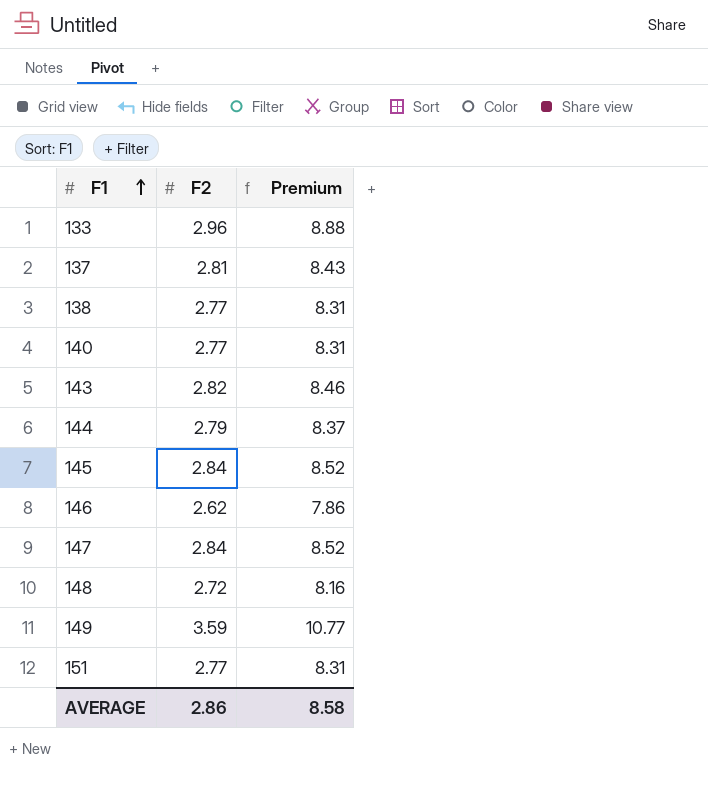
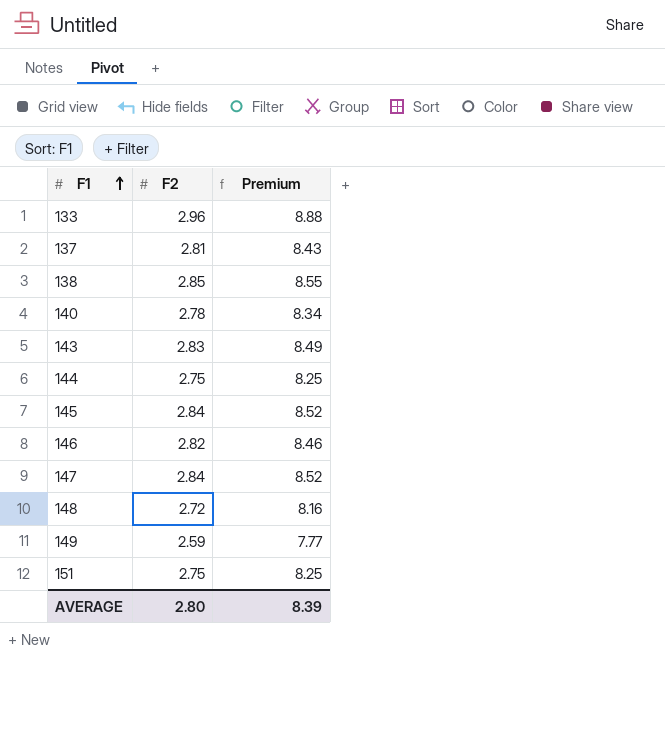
138 | F2: 2.77 -> 2.85
138 | Premium: 8.31 -> 8.55
140 | F2: 2.77 -> 2.78
140 | Premium: 8.31 -> 8.34
143 | F2: 2.82 -> 2.83
143 | Premium: 8.46 -> 8.49
144 | F2: 2.79 -> 2.75
144 | Premium: 8.37 -> 8.25
146 | F2: 2.62 -> 2.82
146 | Premium: 7.86 -> 8.46
149 | F2: 3.59 -> 2.59
149 | Premium: 10.77 -> 7.77
151 | F2: 2.77 -> 2.75
151 | Premium: 8.31 -> 8.25
AVERAGE | F2: 2.86 -> 2.80
AVERAGE | Premium: 8.58 -> 8.39

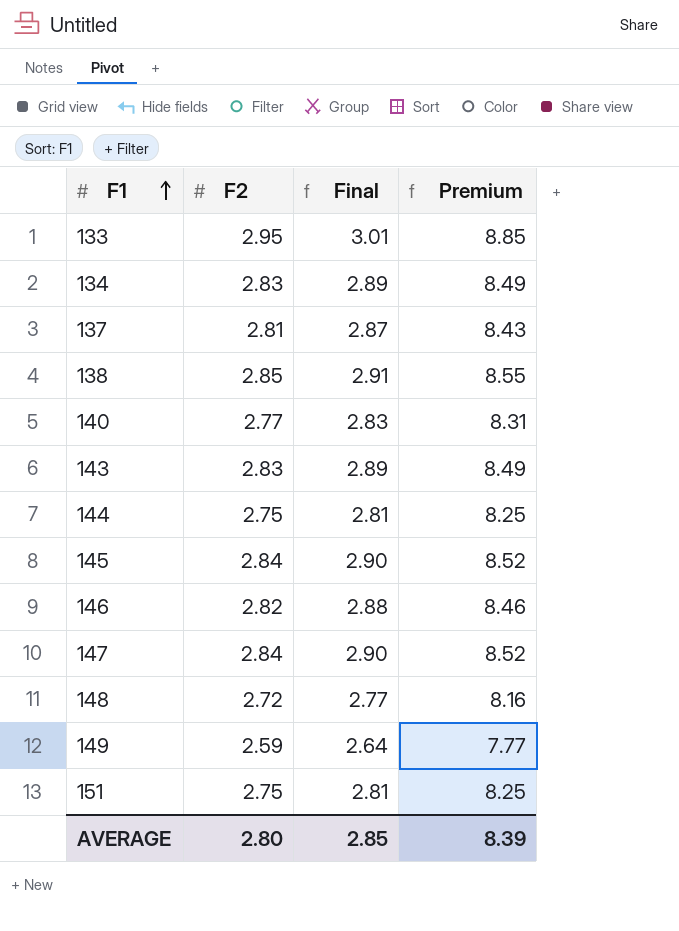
column Final | formula: none -> [F2] * 1.02
133 | F2: 2.96 -> 2.95
133 | Premium: 8.88 -> 8.85
row 134: none -> 2.83 | 2.89 | 8.49
140 | F2: 2.78 -> 2.77
140 | Premium: 8.34 -> 8.31

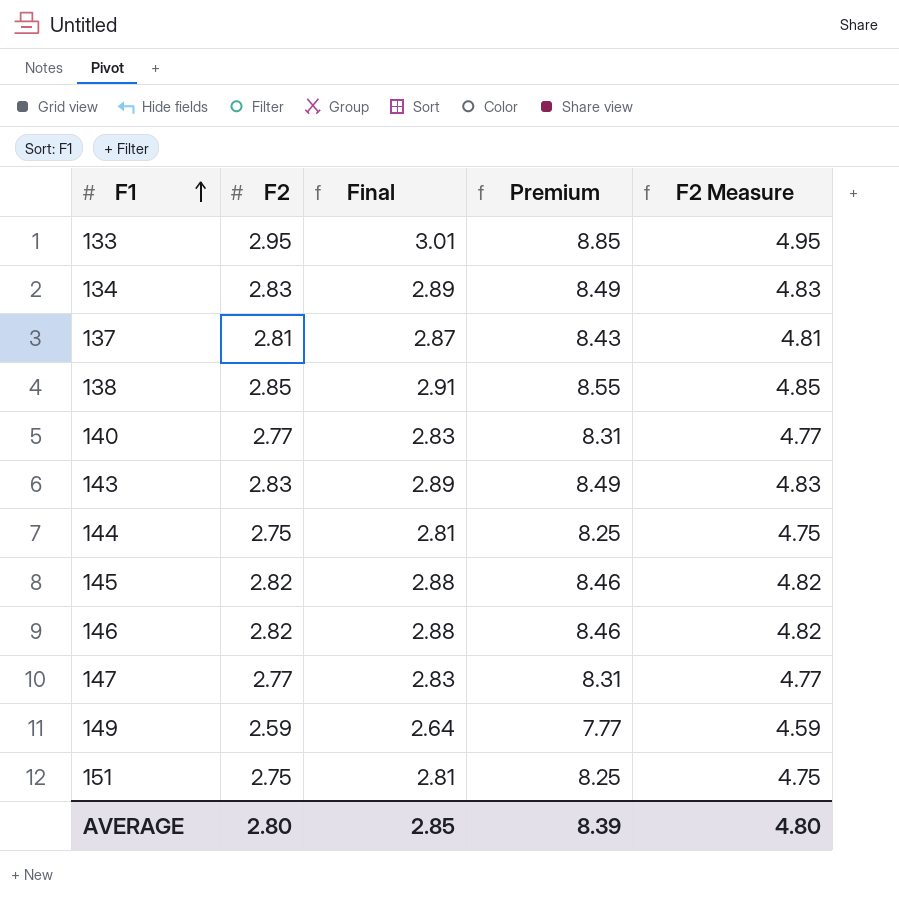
column F2 Measure | formula: none -> [F2] + 2
row 148: 2.72 | 2.77 | 8.16 -> none
145 | F2: 2.84 -> 2.82
145 | Final: 2.90 -> 2.88
145 | Premium: 8.52 -> 8.46
147 | F2: 2.84 -> 2.77
147 | Final: 2.90 -> 2.83
147 | Premium: 8.52 -> 8.31

